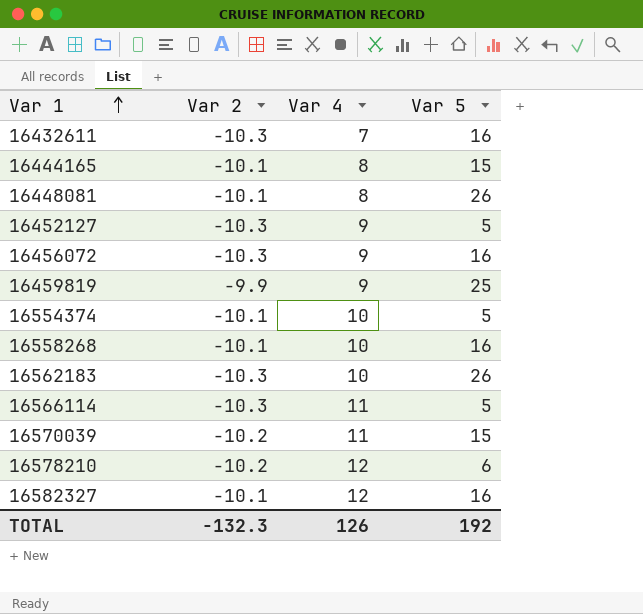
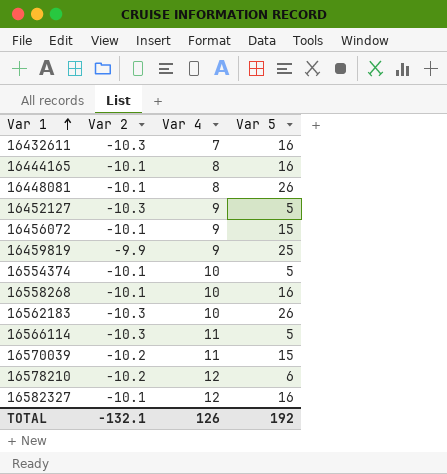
16444165 | Var 5: 15 -> 16
16456072 | Var 2: -10.3 -> -10.1
16456072 | Var 5: 16 -> 15
TOTAL | Var 2: -132.3 -> -132.1

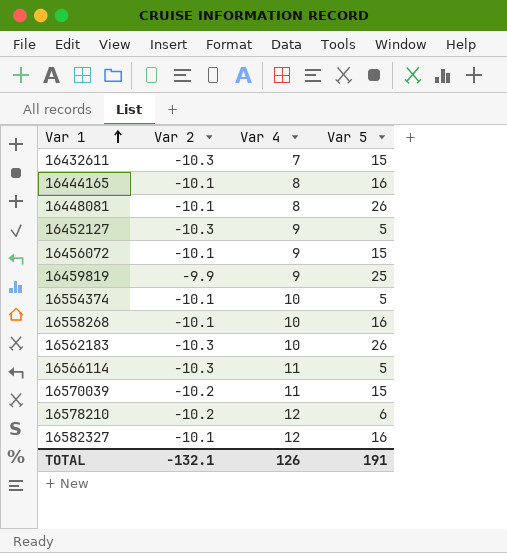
16432611 | Var 5: 16 -> 15
TOTAL | Var 5: 192 -> 191

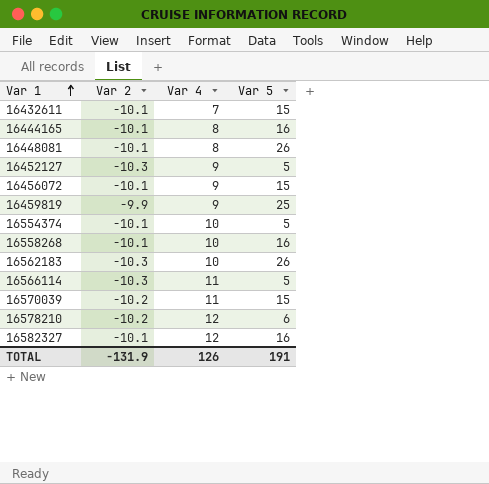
16432611 | Var 2: -10.3 -> -10.1
TOTAL | Var 2: -132.1 -> -131.9

